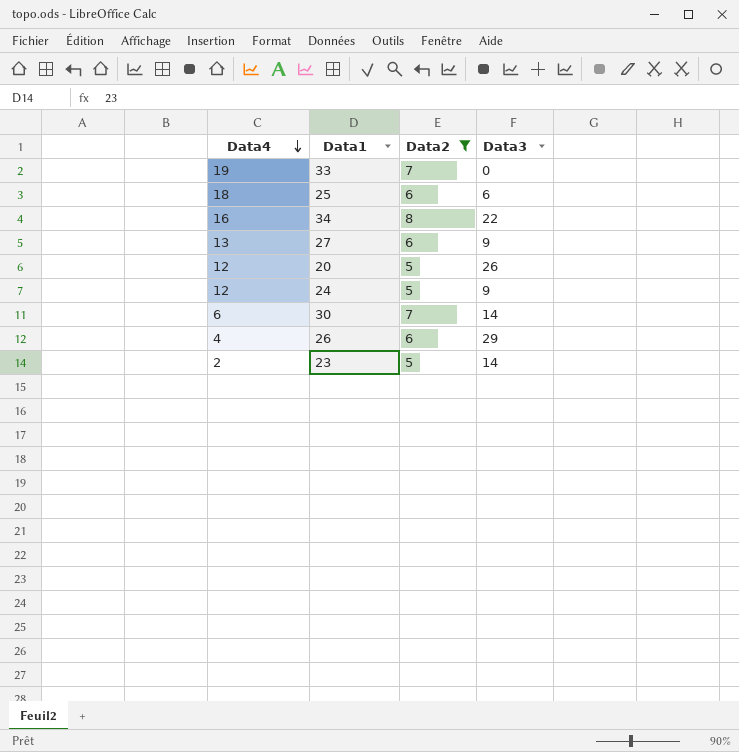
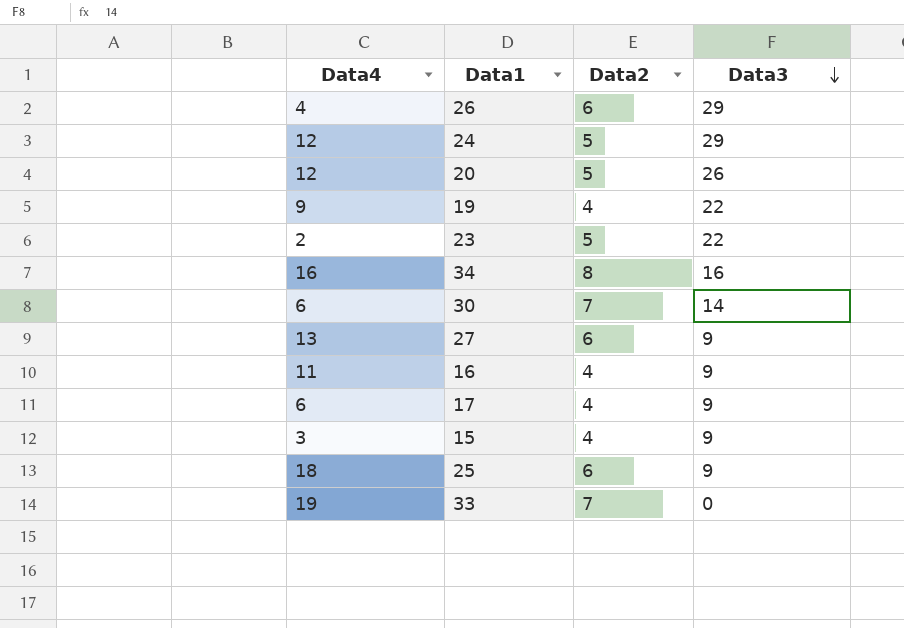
filter: Data2 != 4 -> none
row order: Data4 descending -> Data3 descending
24 | Data3: 9 -> 29
23 | Data3: 14 -> 22
34 | Data3: 22 -> 16
25 | Data3: 6 -> 9

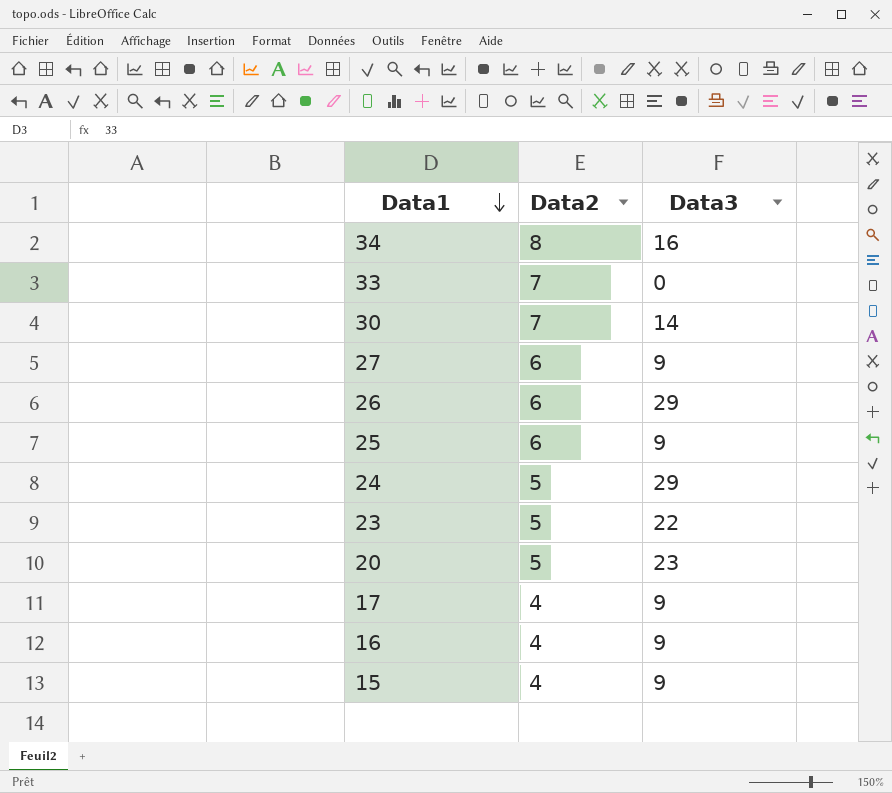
row order: Data3 descending -> Data1 descending
column Data4 | position: 1 -> none
row 19: 9 | 4 | 22 -> none
20 | Data3: 26 -> 23

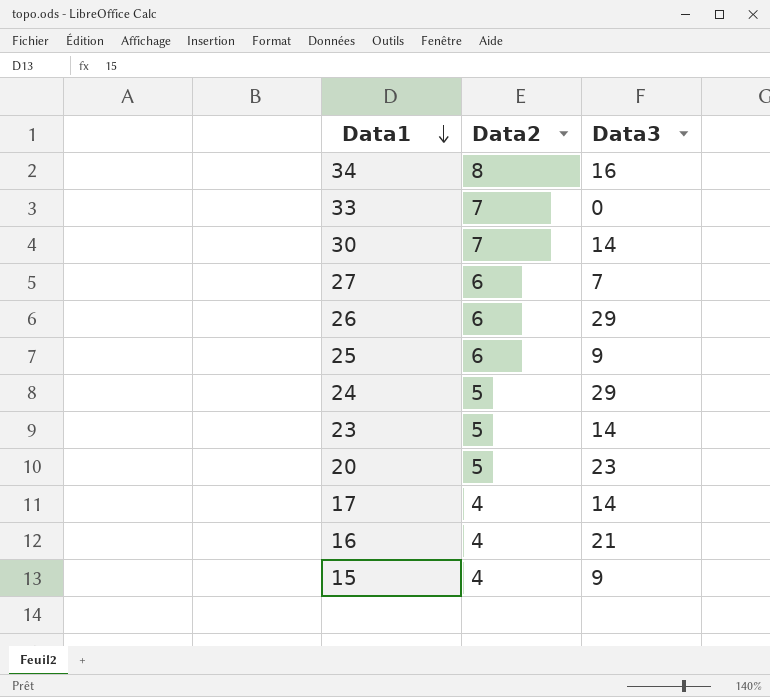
27 | Data3: 9 -> 7
23 | Data3: 22 -> 14
17 | Data3: 9 -> 14
16 | Data3: 9 -> 21

